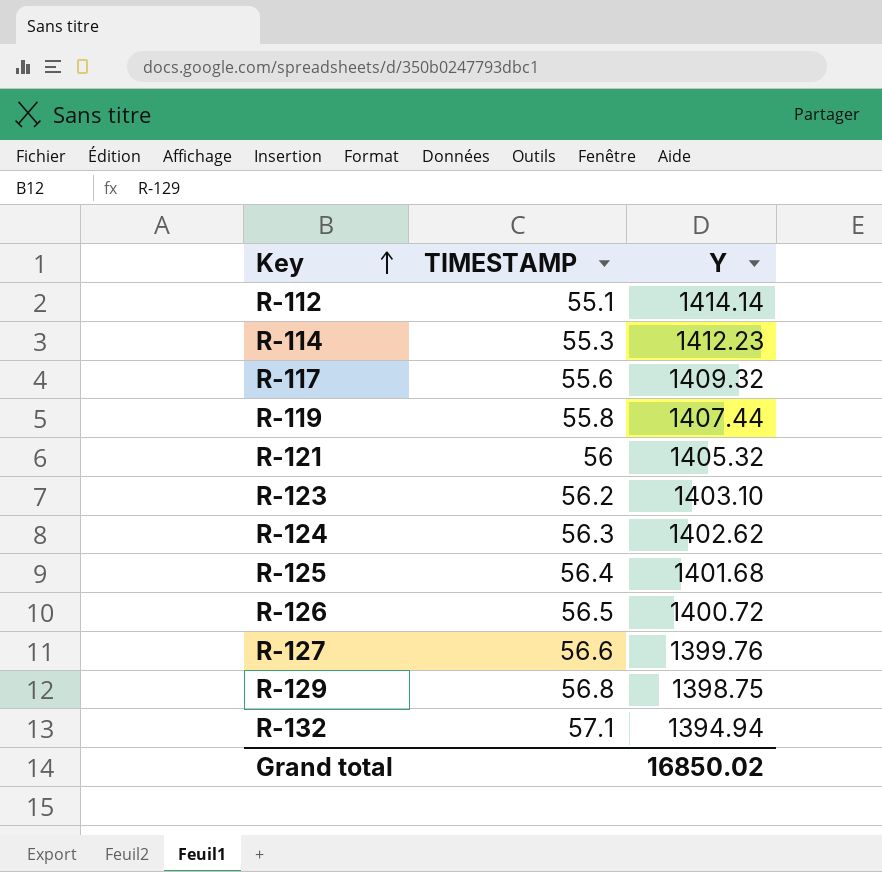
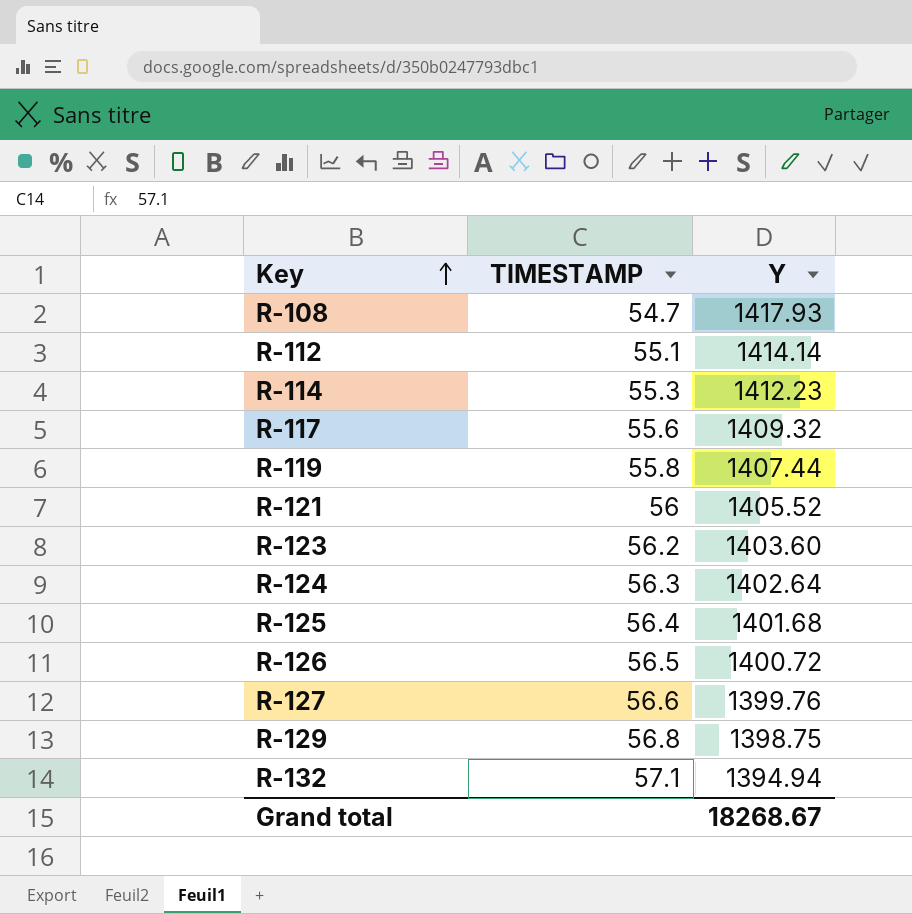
row R-108: none -> 54.7 | 1417.93
R-121 | Y: 1405.32 -> 1405.52
R-123 | Y: 1403.10 -> 1403.60
R-124 | Y: 1402.62 -> 1402.64
Grand total | Y: 16850.02 -> 18268.67

